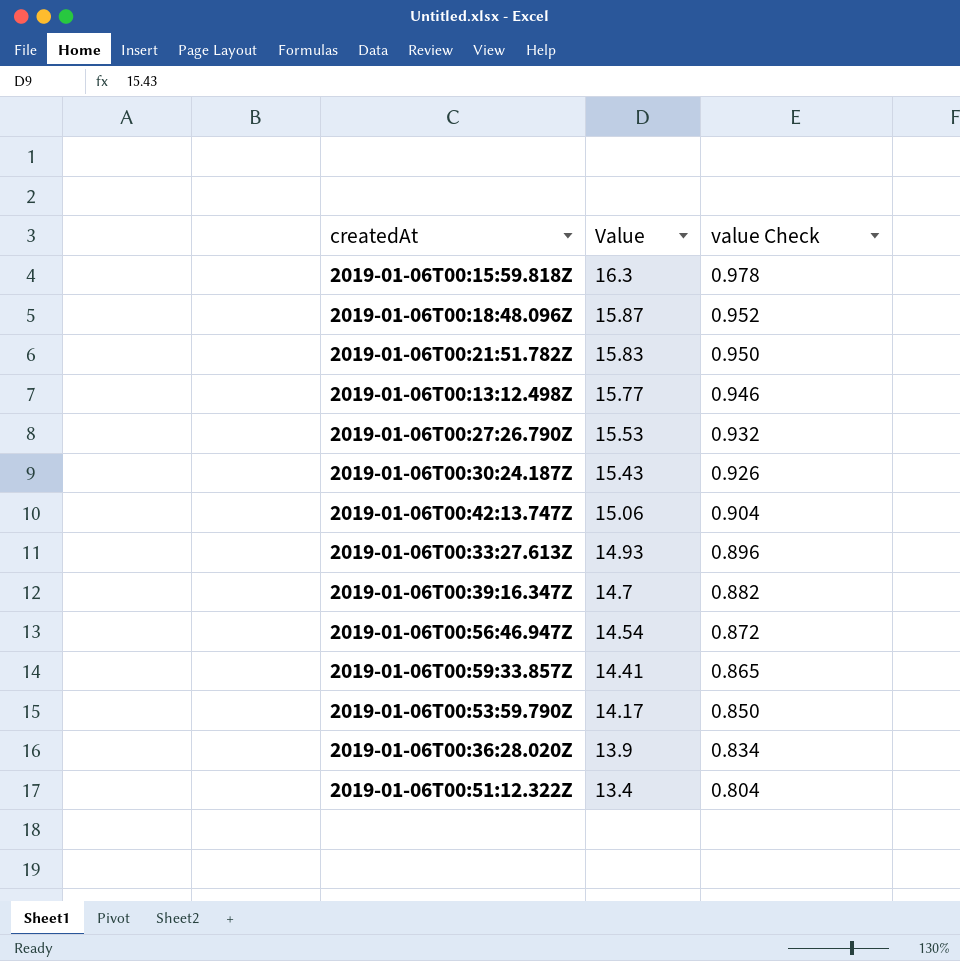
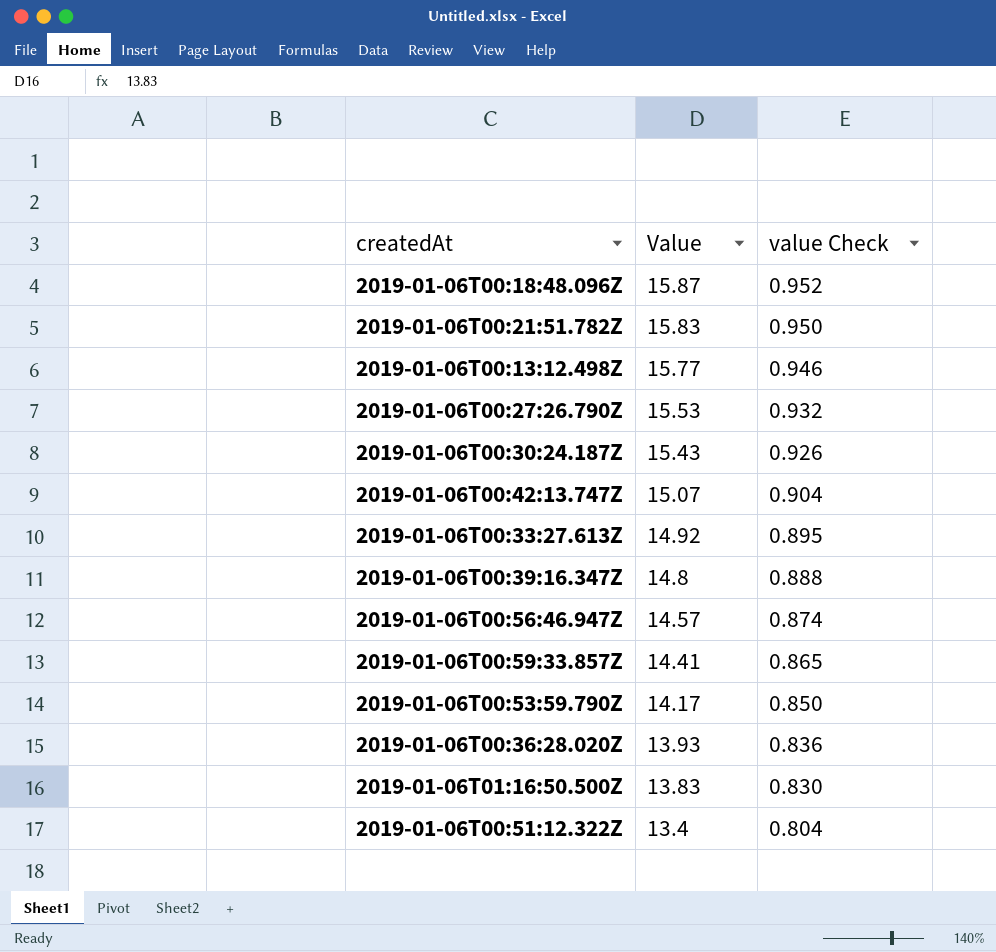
row 2019-01-06T00:15:59.818Z: 16.3 | 0.978 -> none
2019-01-06T00:42:13.747Z | Value: 15.06 -> 15.07
2019-01-06T00:33:27.613Z | Value: 14.93 -> 14.92
2019-01-06T00:33:27.613Z | value Check: 0.896 -> 0.895
2019-01-06T00:39:16.347Z | Value: 14.7 -> 14.8
2019-01-06T00:39:16.347Z | value Check: 0.882 -> 0.888
2019-01-06T00:56:46.947Z | Value: 14.54 -> 14.57
2019-01-06T00:56:46.947Z | value Check: 0.872 -> 0.874
2019-01-06T00:36:28.020Z | Value: 13.9 -> 13.93
2019-01-06T00:36:28.020Z | value Check: 0.834 -> 0.836
row 2019-01-06T01:16:50.500Z: none -> 13.83 | 0.830

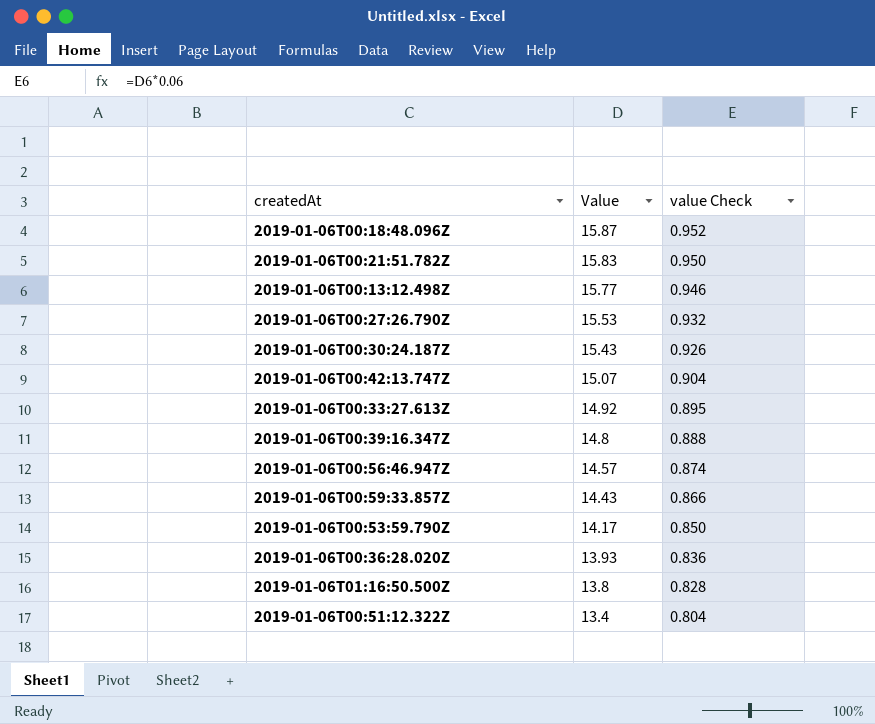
2019-01-06T00:59:33.857Z | Value: 14.41 -> 14.43
2019-01-06T00:59:33.857Z | value Check: 0.865 -> 0.866
2019-01-06T01:16:50.500Z | Value: 13.83 -> 13.8
2019-01-06T01:16:50.500Z | value Check: 0.830 -> 0.828

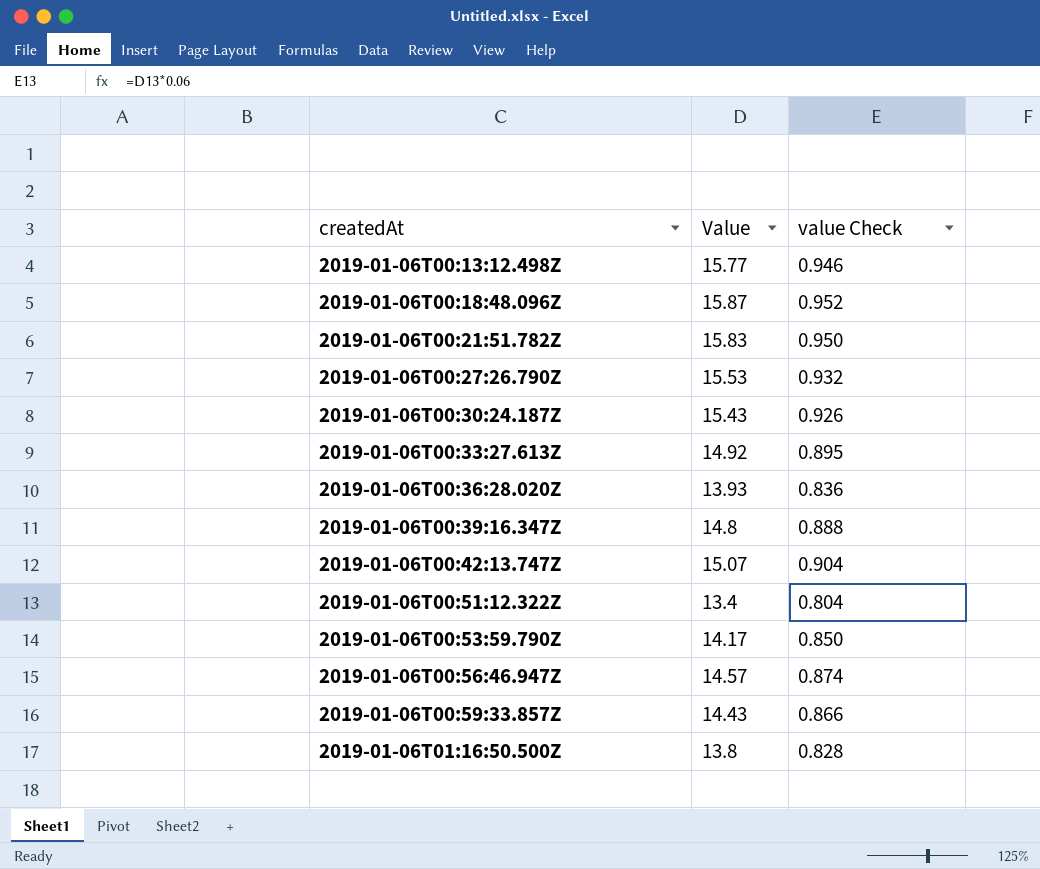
row order: Value descending -> createdAt ascending

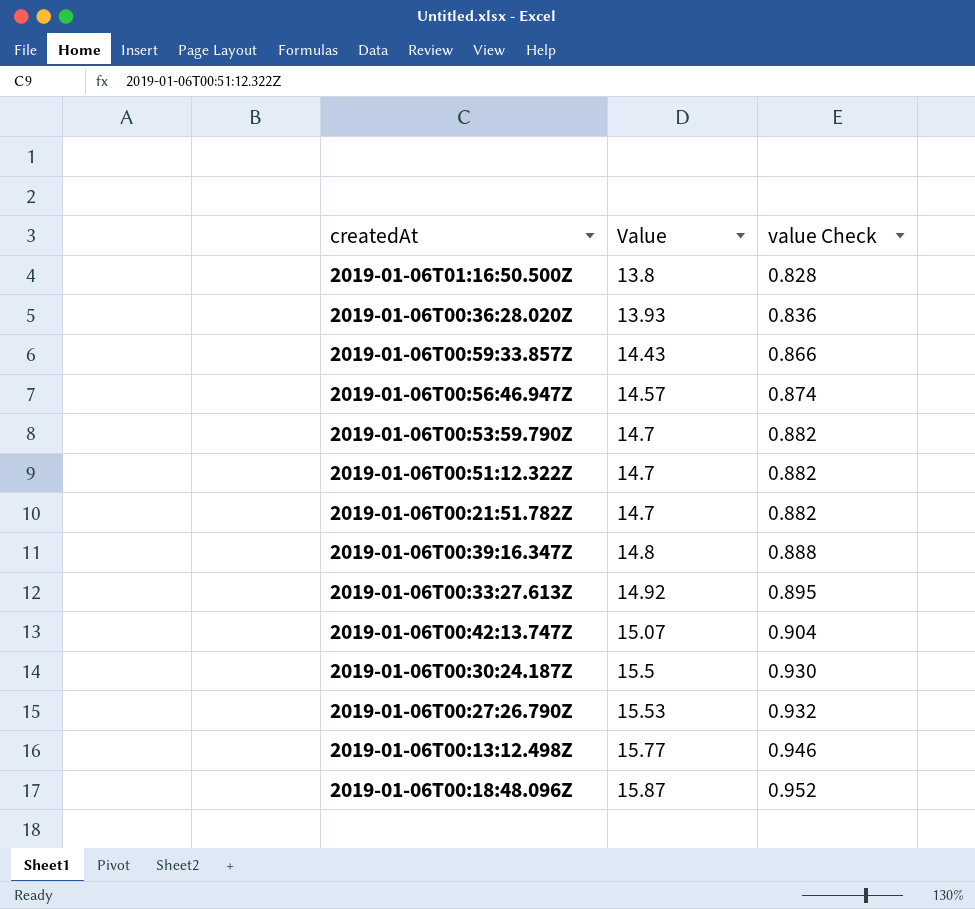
row order: createdAt ascending -> Value ascending
2019-01-06T00:53:59.790Z | Value: 14.17 -> 14.7
2019-01-06T00:53:59.790Z | value Check: 0.850 -> 0.882
2019-01-06T00:51:12.322Z | Value: 13.4 -> 14.7
2019-01-06T00:51:12.322Z | value Check: 0.804 -> 0.882
2019-01-06T00:21:51.782Z | Value: 15.83 -> 14.7
2019-01-06T00:21:51.782Z | value Check: 0.950 -> 0.882
2019-01-06T00:30:24.187Z | Value: 15.43 -> 15.5
2019-01-06T00:30:24.187Z | value Check: 0.926 -> 0.930

